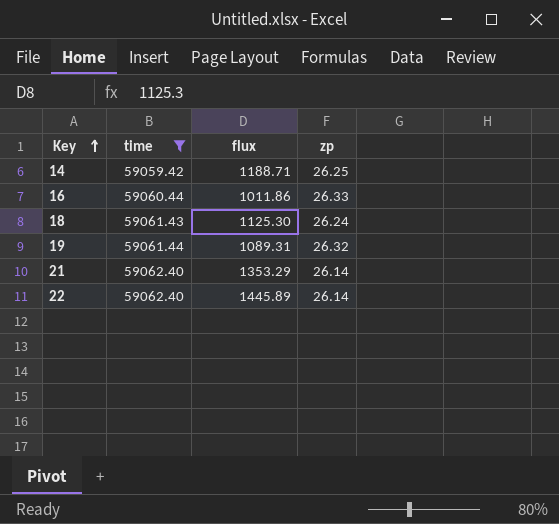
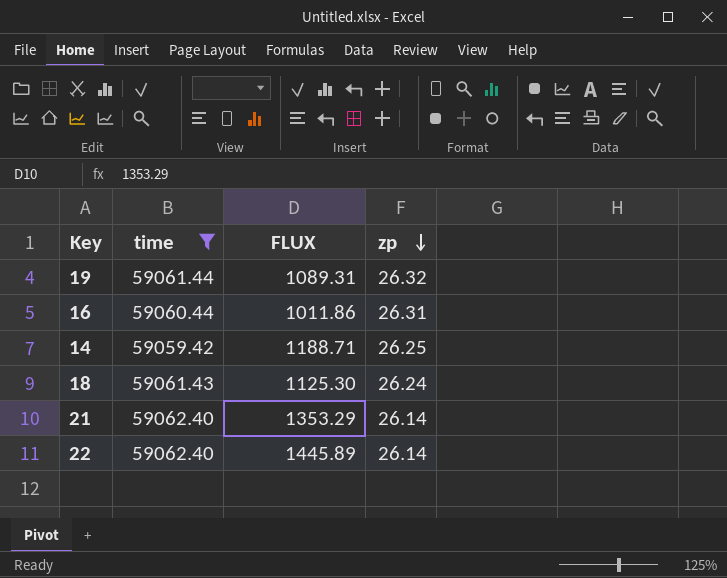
row order: Key ascending -> zp descending
column name: flux -> FLUX
16 | zp: 26.33 -> 26.31

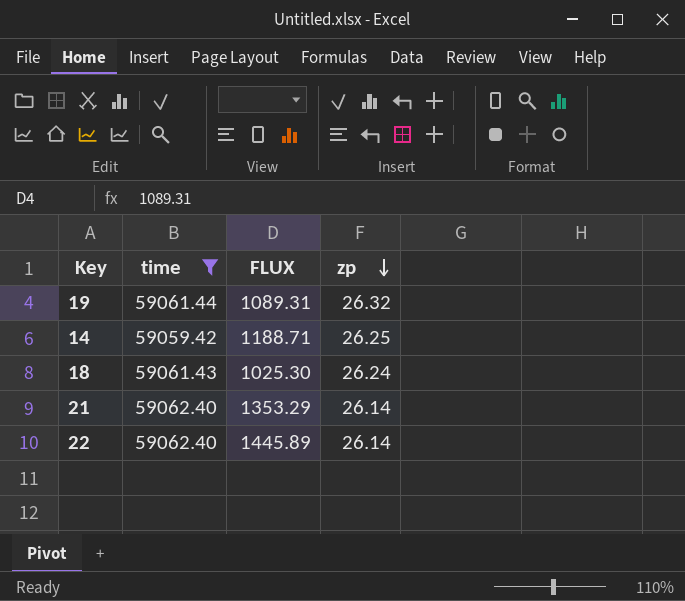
row 16: 59060.44 | 1011.86 | 26.31 -> none
18 | FLUX: 1125.30 -> 1025.30

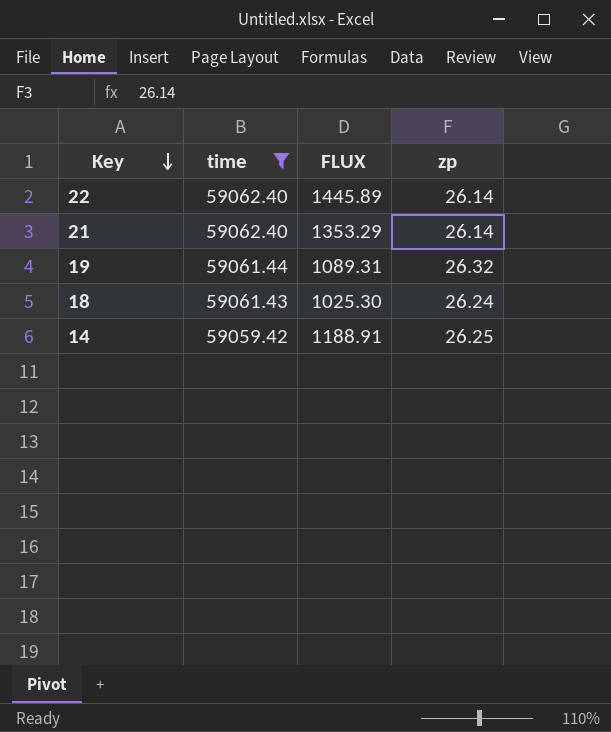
row order: zp descending -> Key descending
14 | FLUX: 1188.71 -> 1188.91

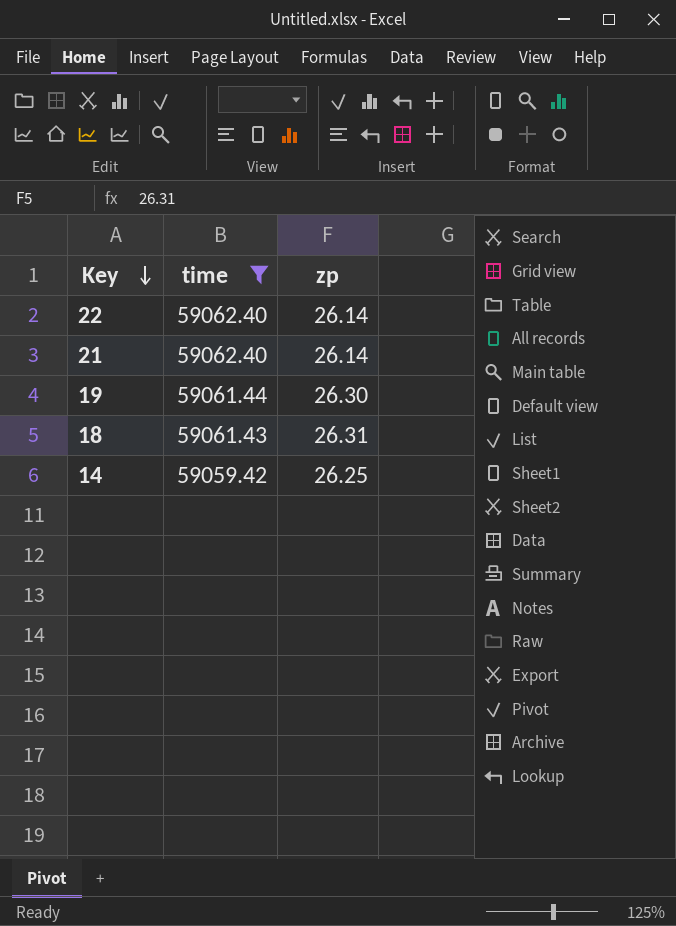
column FLUX | position: 3 -> none
19 | zp: 26.32 -> 26.30
18 | zp: 26.24 -> 26.31

